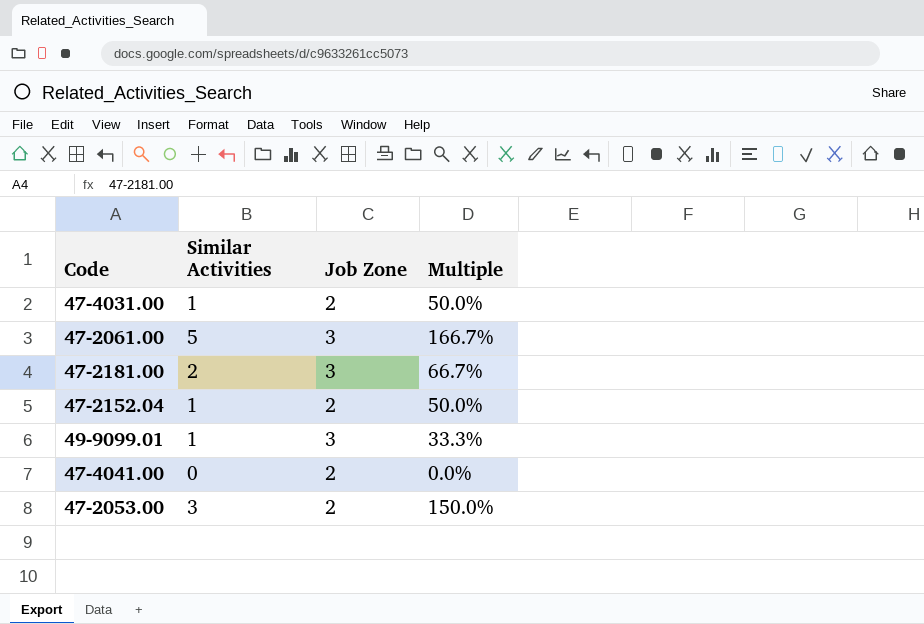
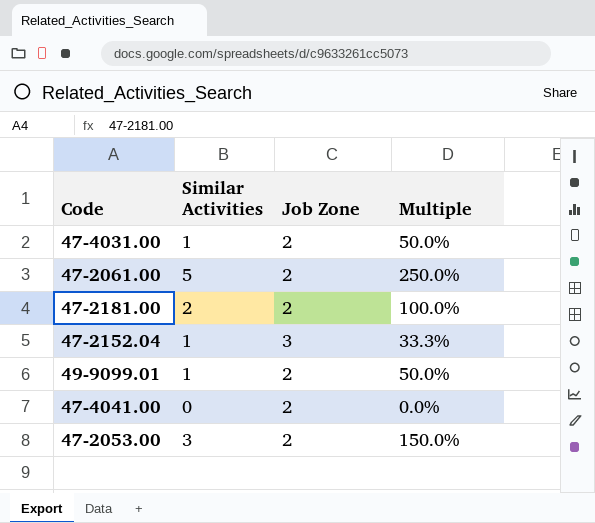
47-2061.00 | Job Zone: 3 -> 2
47-2061.00 | Multiple: 166.7% -> 250.0%
47-2181.00 | Job Zone: 3 -> 2
47-2181.00 | Multiple: 66.7% -> 100.0%
47-2152.04 | Job Zone: 2 -> 3
47-2152.04 | Multiple: 50.0% -> 33.3%
49-9099.01 | Job Zone: 3 -> 2
49-9099.01 | Multiple: 33.3% -> 50.0%

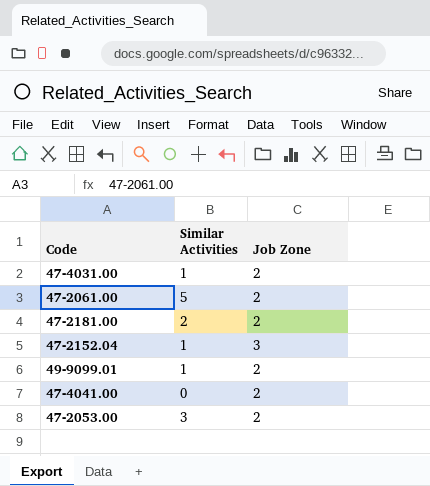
column Multiple | formula: [Similar Activities] / [Job Zone] -> none

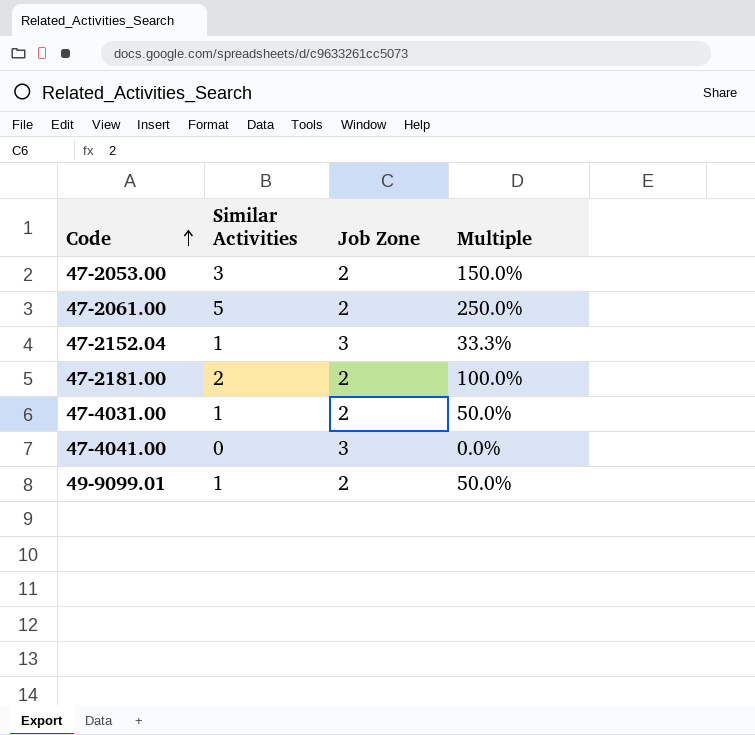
row order: none -> Code ascending
column Multiple | formula: none -> [Similar Activities] / [Job Zone]
47-4041.00 | Job Zone: 2 -> 3

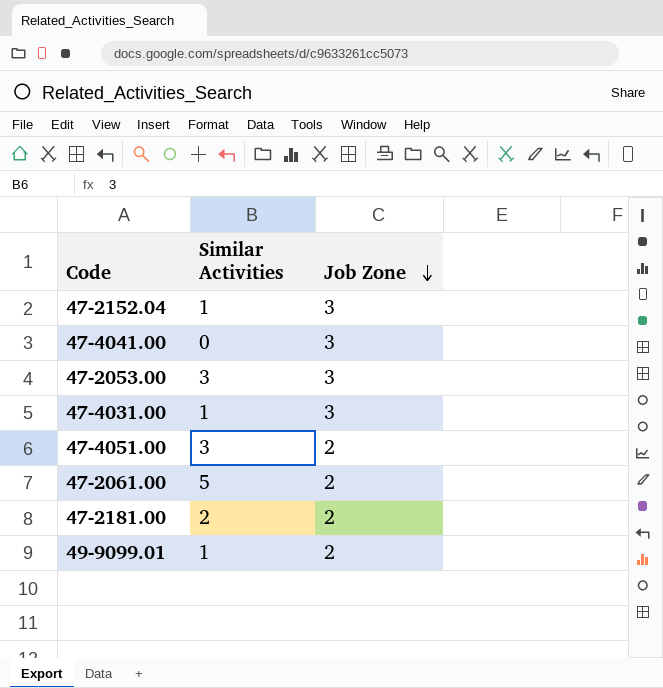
row order: Code ascending -> Job Zone descending
column Multiple | formula: [Similar Activities] / [Job Zone] -> none
47-2053.00 | Job Zone: 2 -> 3
47-4031.00 | Job Zone: 2 -> 3
row 47-4051.00: none -> 3 | 2

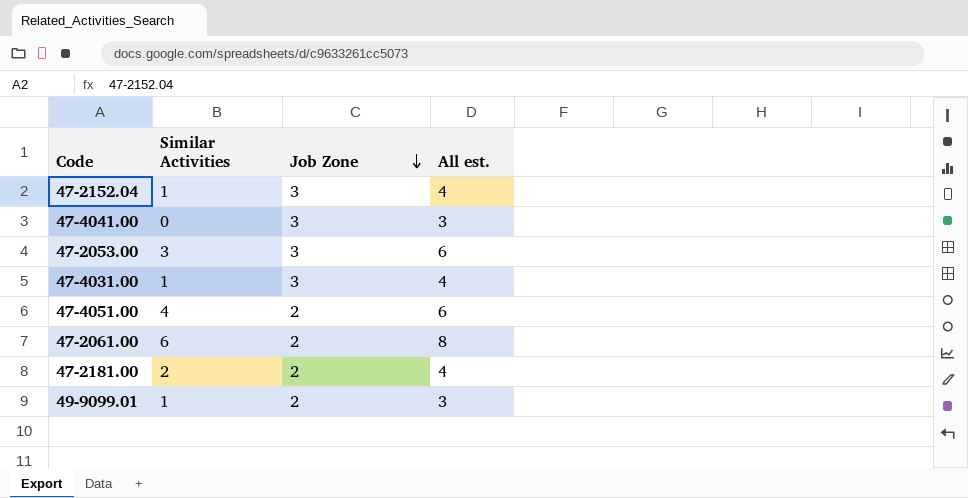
column All est. | formula: none -> [Similar Activities] + [Job Zone]
47-4051.00 | Similar Activities: 3 -> 4
47-2061.00 | Similar Activities: 5 -> 6

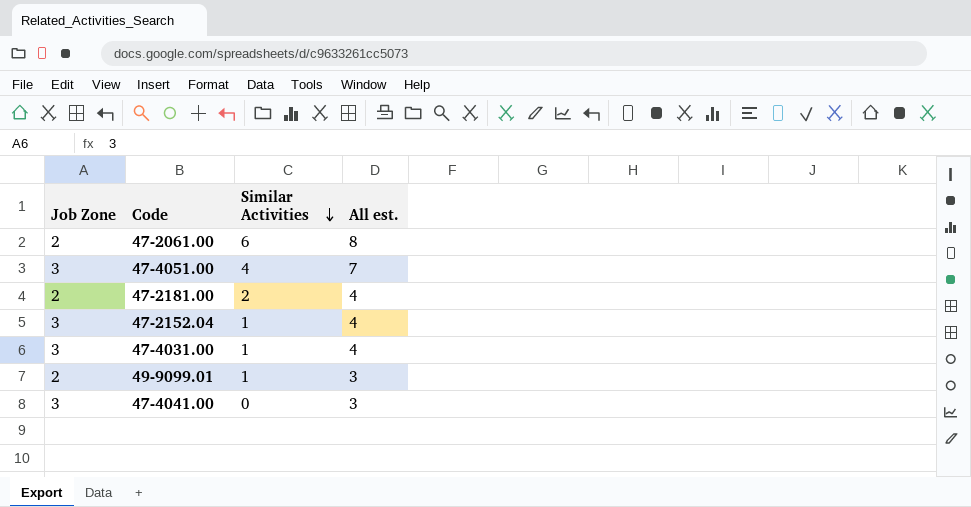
row order: Job Zone descending -> Similar Activities descending
column Job Zone | position: 3 -> 1
row 47-2053.00: 3 | 3 | 6 -> none
47-4051.00 | Job Zone: 2 -> 3
47-4051.00 | All est.: 6 -> 7

